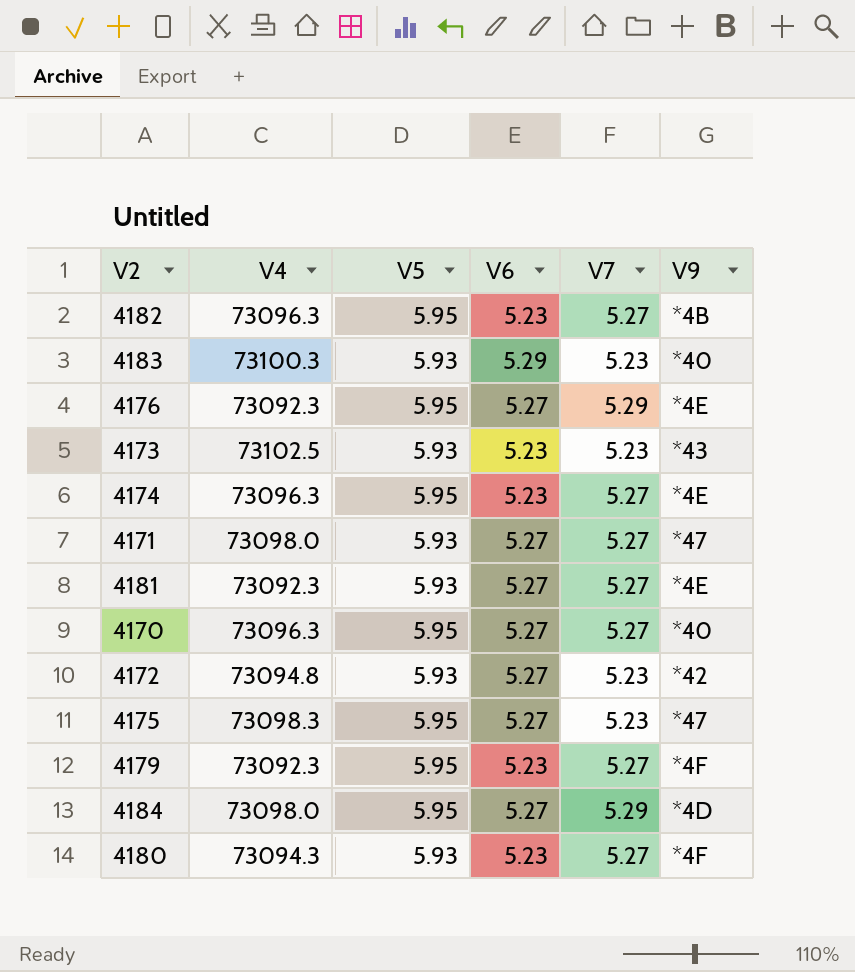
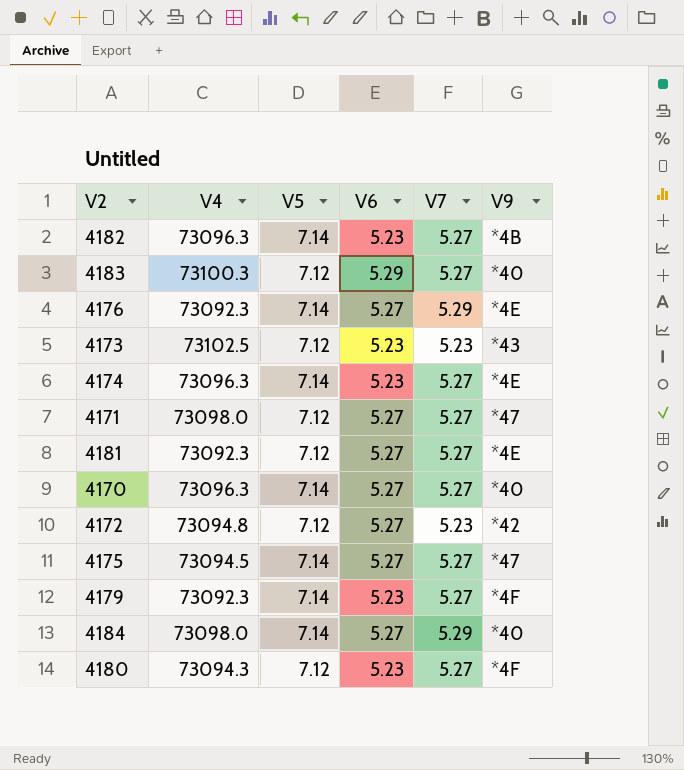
4182 | V5: 5.95 -> 7.14
4183 | V5: 5.93 -> 7.12
4183 | V7: 5.23 -> 5.27
4176 | V5: 5.95 -> 7.14
4173 | V5: 5.93 -> 7.12
4174 | V5: 5.95 -> 7.14
4171 | V5: 5.93 -> 7.12
4181 | V5: 5.93 -> 7.12
4170 | V5: 5.95 -> 7.14
4172 | V5: 5.93 -> 7.12
4175 | V4: 73098.3 -> 73094.5
4175 | V5: 5.95 -> 7.14
4175 | V7: 5.23 -> 5.27
4179 | V5: 5.95 -> 7.14
4184 | V5: 5.95 -> 7.14
4184 | V9: *4D -> *40
4180 | V5: 5.93 -> 7.12

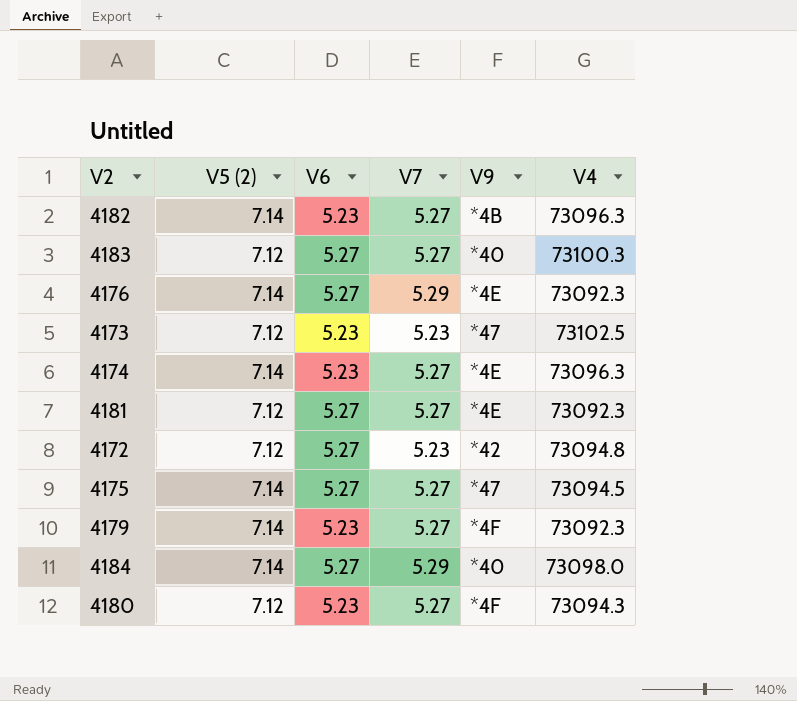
column name: V5 -> V5 (2)
column V4 | position: 2 -> 6
row 4171: 73098.0 | 7.12 | 5.27 | 5.27 | *47 -> none
row 4170: 73096.3 | 7.14 | 5.27 | 5.27 | *40 -> none
4183 | V6: 5.29 -> 5.27
4173 | V9: *43 -> *47

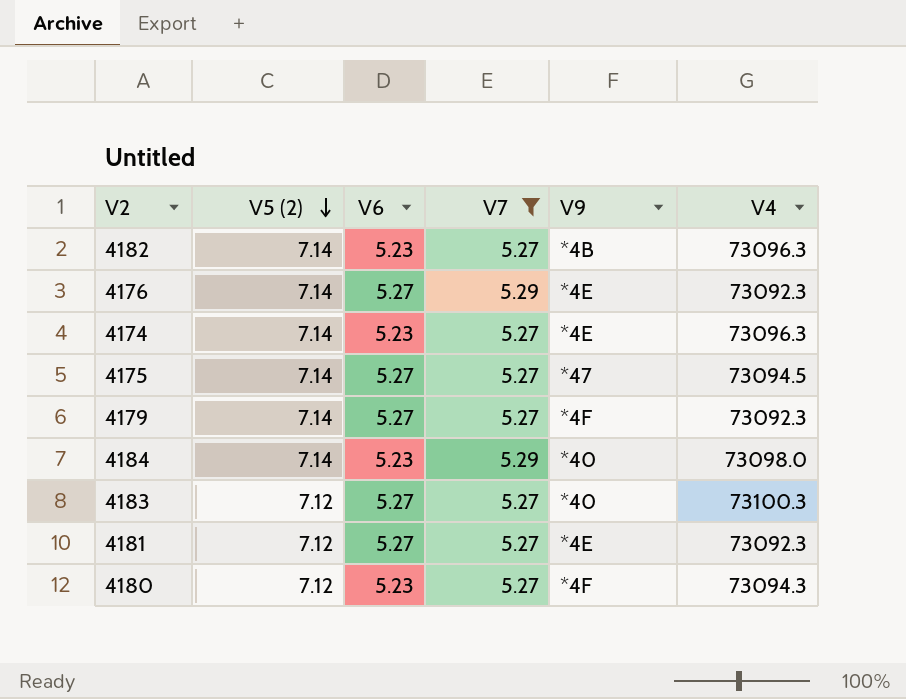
filter: none -> V7 != 5.23
row order: none -> V5 (2) descending
4179 | V6: 5.23 -> 5.27
4184 | V6: 5.27 -> 5.23

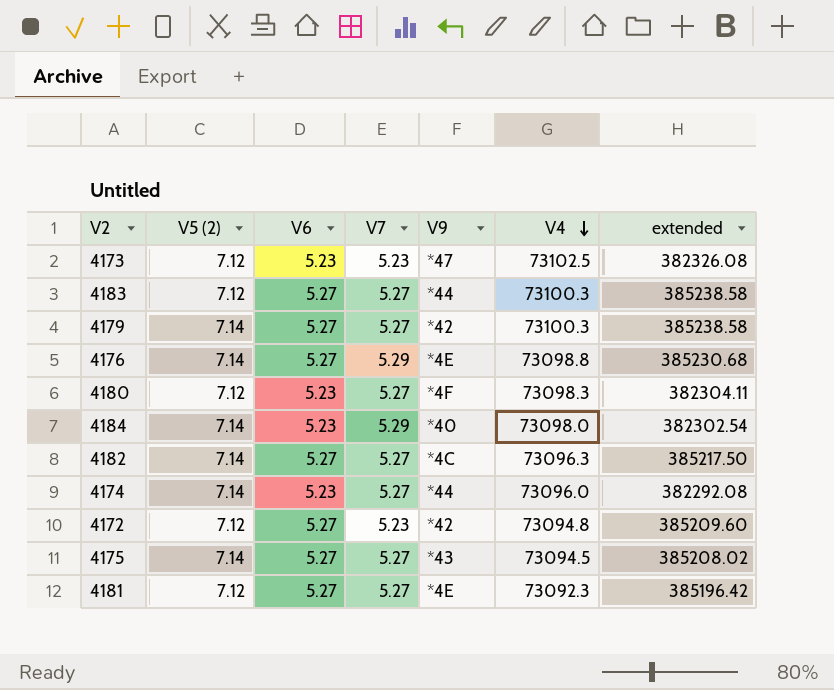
filter: V7 != 5.23 -> none
row order: V5 (2) descending -> V4 descending
column extended | formula: none -> [V6] * [V4]
4183 | V9: *40 -> *44
4179 | V9: *4F -> *42
4179 | V4: 73092.3 -> 73100.3
4176 | V4: 73092.3 -> 73098.8
4180 | V4: 73094.3 -> 73098.3
4182 | V6: 5.23 -> 5.27
4182 | V9: *4B -> *4C
4174 | V9: *4E -> *44
4174 | V4: 73096.3 -> 73096.0
4175 | V9: *47 -> *43

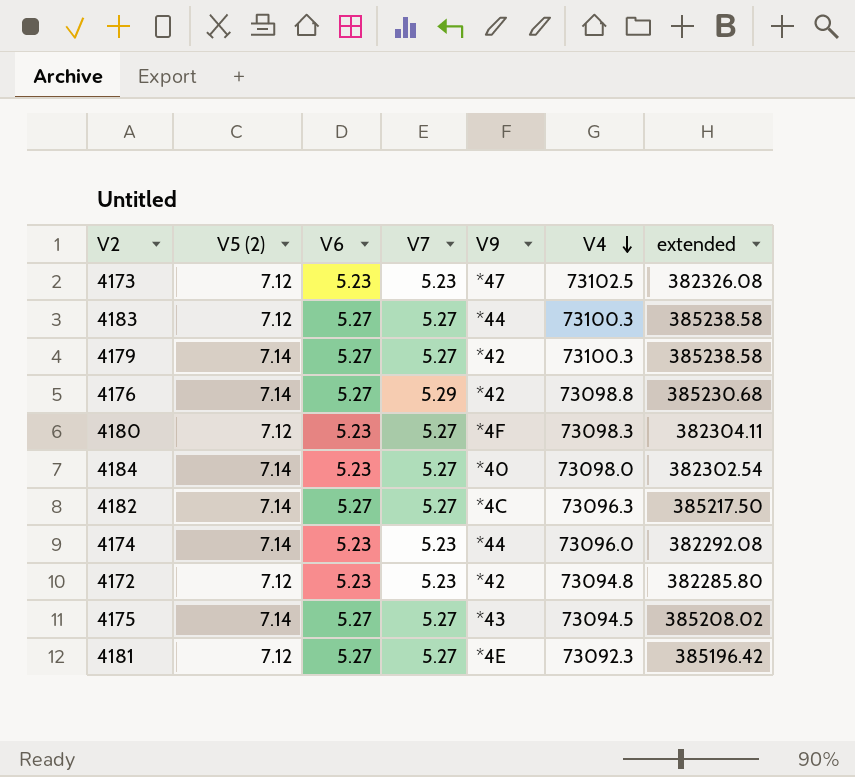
4176 | V9: *4E -> *42
4184 | V7: 5.29 -> 5.27
4174 | V7: 5.27 -> 5.23
4172 | V6: 5.27 -> 5.23
4172 | extended: 385209.60 -> 382285.80

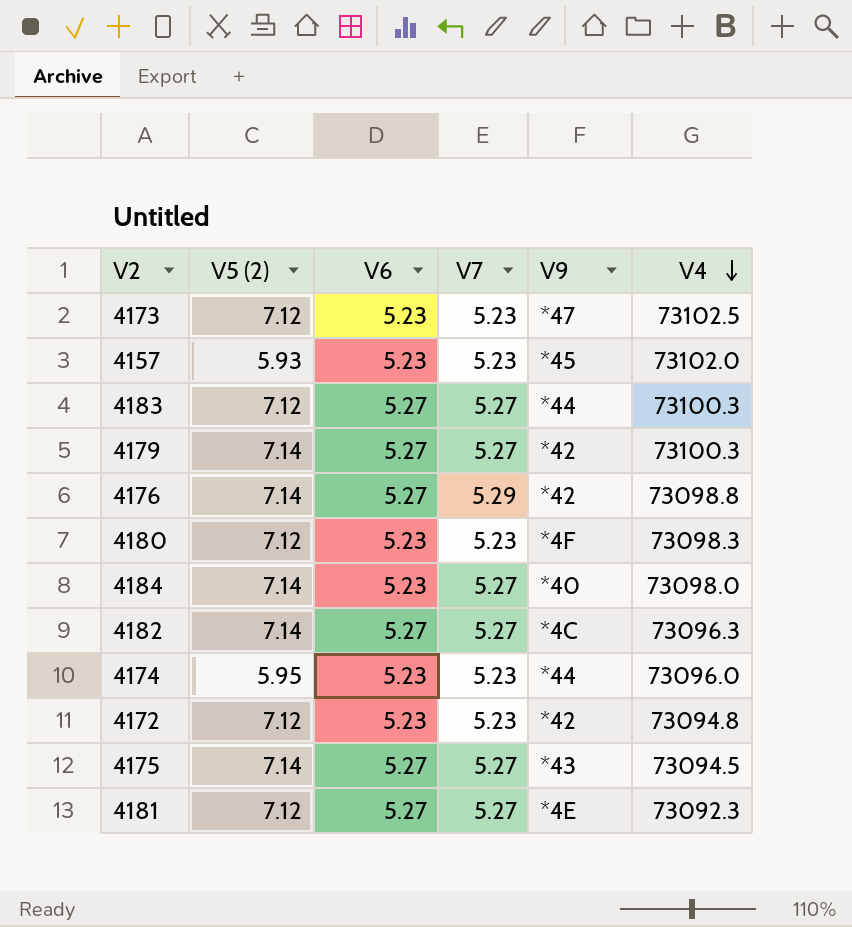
column extended | formula: [V6] * [V4] -> none
row 4157: none -> 5.93 | 5.23 | 5.23 | *45 | 73102.0
4180 | V7: 5.27 -> 5.23
4174 | V5 (2): 7.14 -> 5.95

